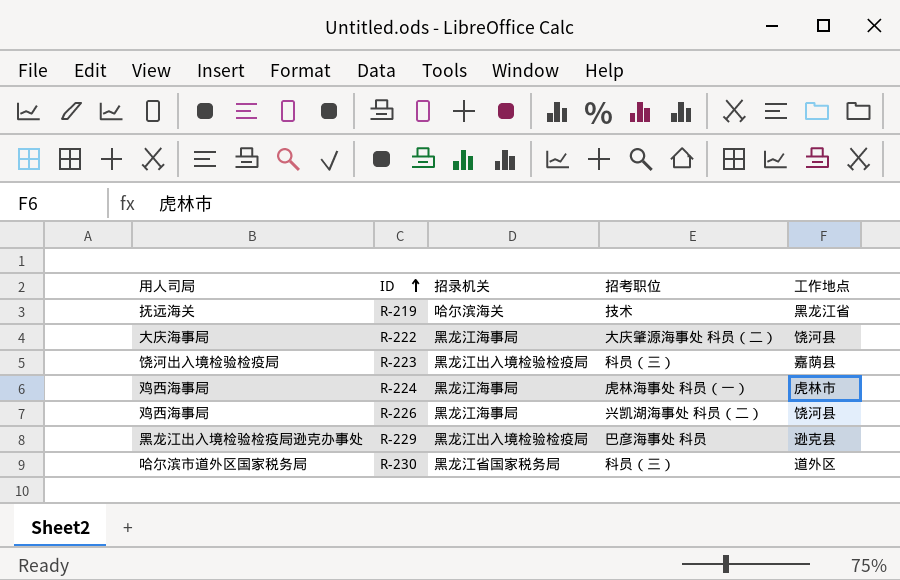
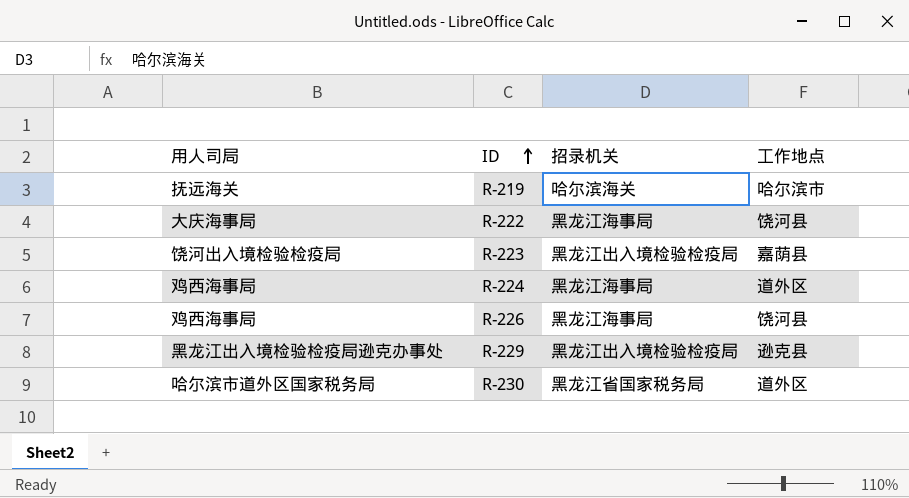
column 招考职位 | position: 4 -> none
R-219 | 工作地点: 黑龙江省 -> 哈尔滨市
R-224 | 工作地点: 虎林市 -> 道外区

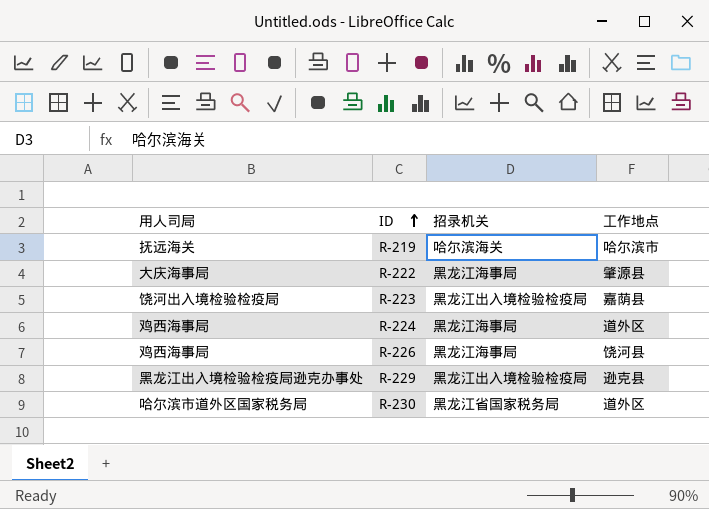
R-222 | 工作地点: 饶河县 -> 肇源县

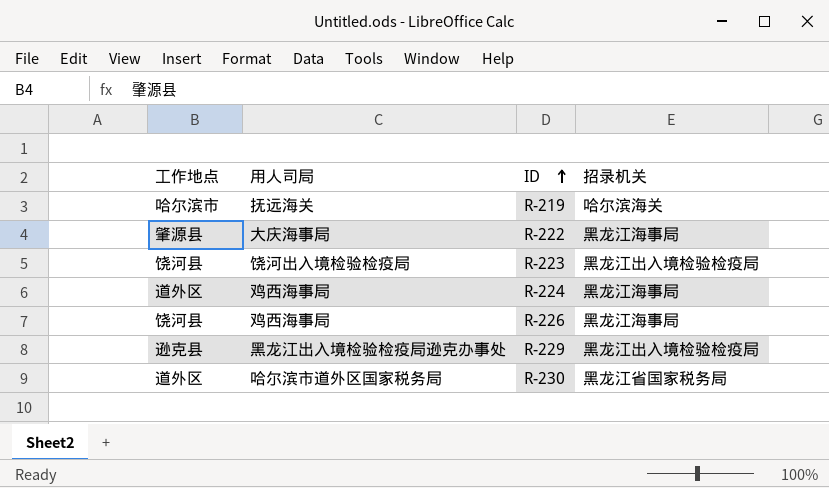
column 工作地点 | position: 4 -> 1
R-223 | 工作地点: 嘉荫县 -> 饶河县

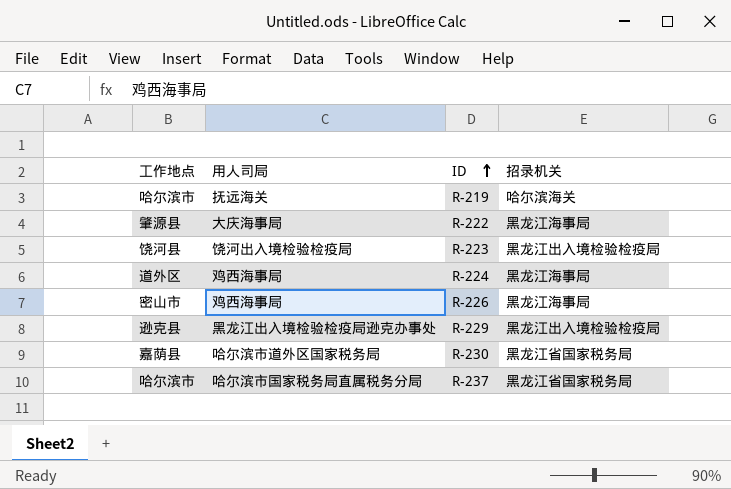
R-226 | 工作地点: 饶河县 -> 密山市
R-230 | 工作地点: 道外区 -> 嘉荫县
row R-237: none -> 哈尔滨市 | 哈尔滨市国家税务局直属税务分局 | 黑龙江省国家税务局

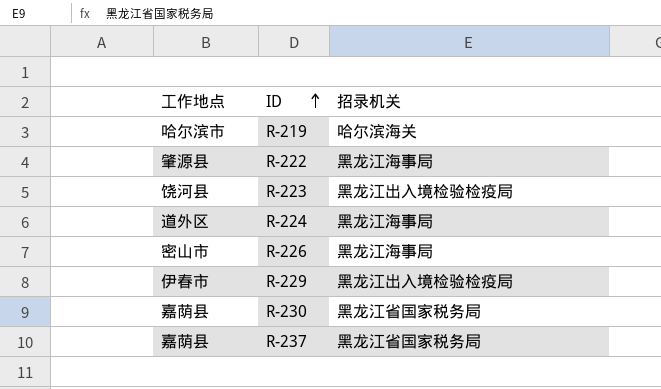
column 用人司局 | position: 2 -> none
R-229 | 工作地点: 逊克县 -> 伊春市
R-237 | 工作地点: 哈尔滨市 -> 嘉荫县

